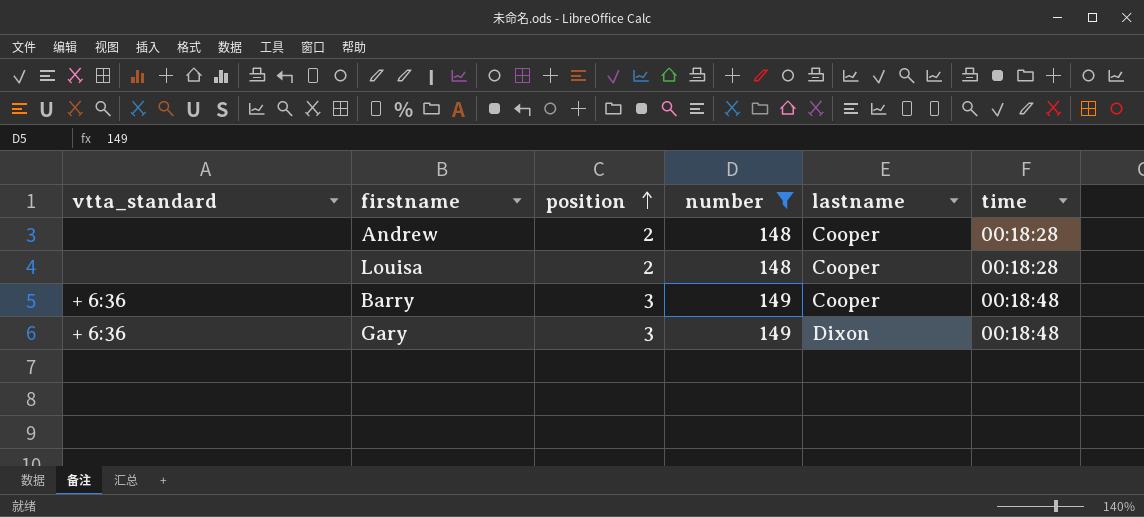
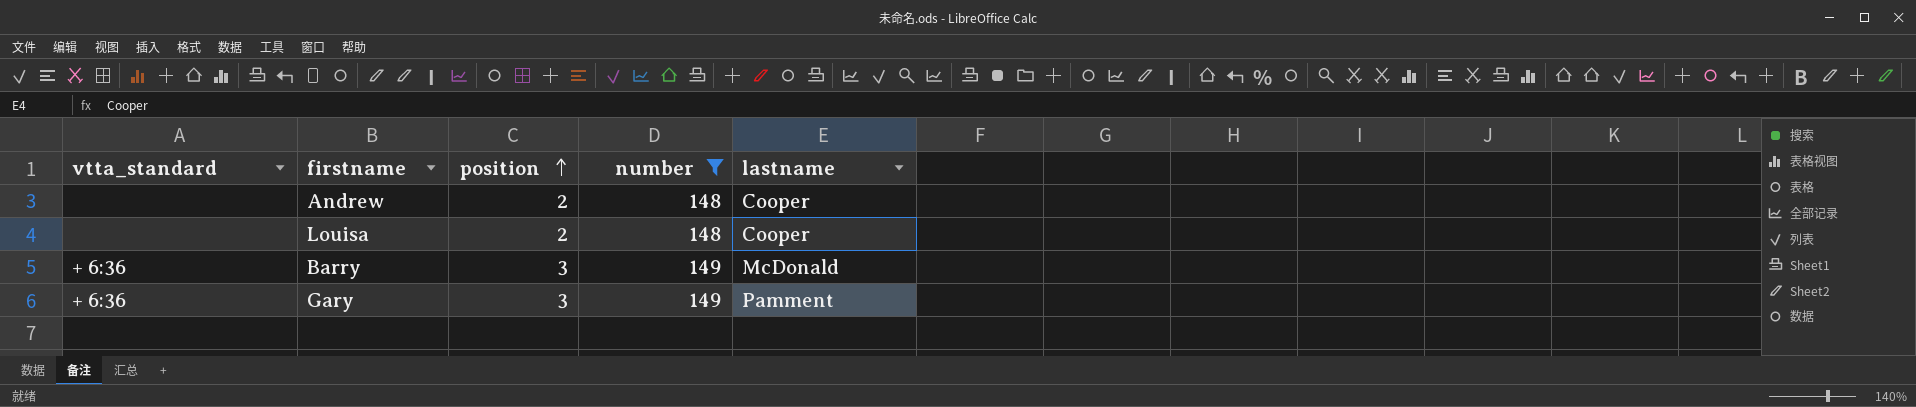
column time | position: 6 -> none
Barry | lastname: Cooper -> McDonald
Gary | lastname: Dixon -> Pamment

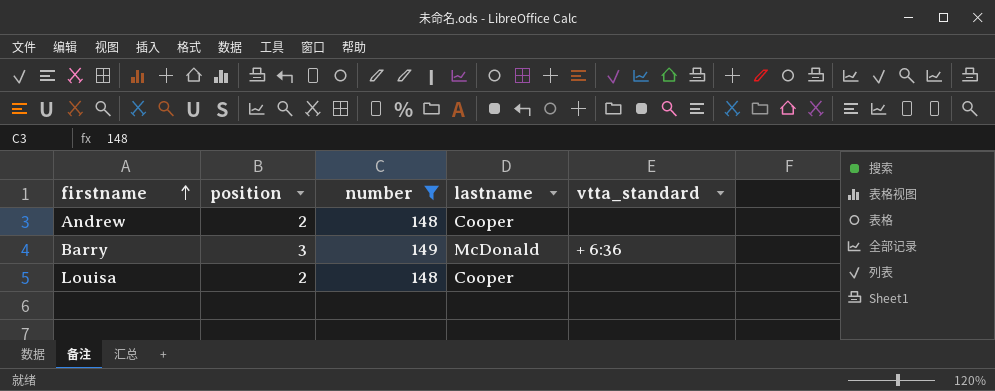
row order: position ascending -> firstname ascending
column vtta_standard | position: 1 -> 5
row Gary: + 6:36 | 3 | 149 | Pamment -> none

